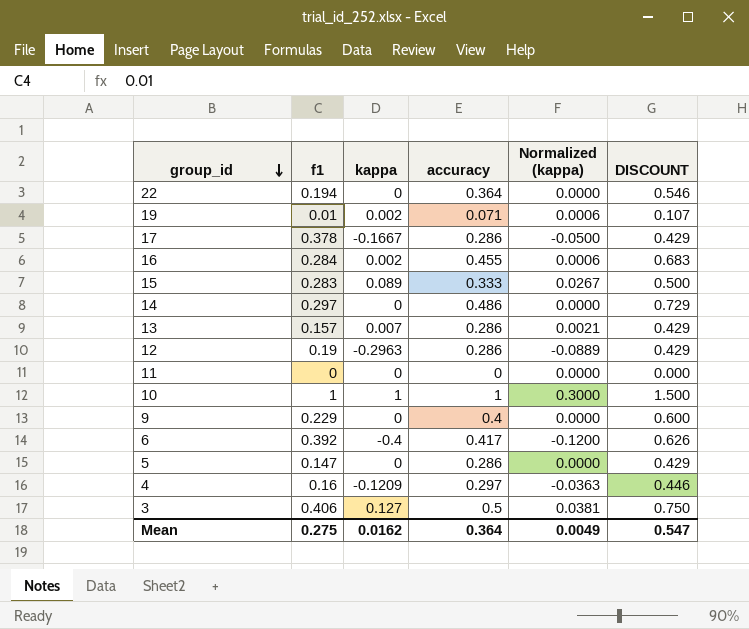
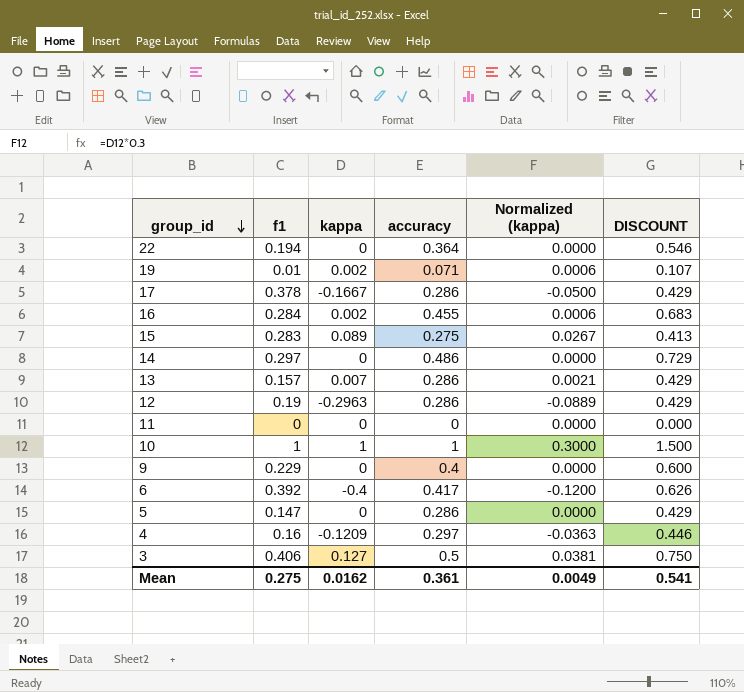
15 | accuracy: 0.333 -> 0.275
15 | DISCOUNT: 0.500 -> 0.413
Mean | accuracy: 0.364 -> 0.361
Mean | DISCOUNT: 0.547 -> 0.541

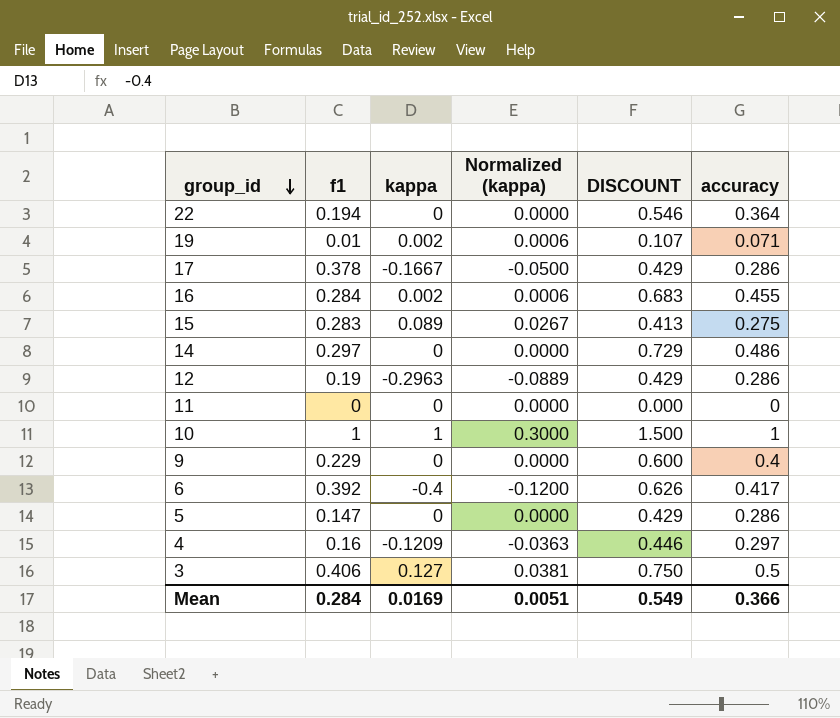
column accuracy | position: 4 -> 6
row 13: 0.157 | 0.007 | 0.286 | 0.0021 | 0.429 -> none
Mean | f1: 0.275 -> 0.284
Mean | kappa: 0.0162 -> 0.0169
Mean | Normalized (kappa): 0.0049 -> 0.0051
Mean | DISCOUNT: 0.541 -> 0.549
Mean | accuracy: 0.361 -> 0.366

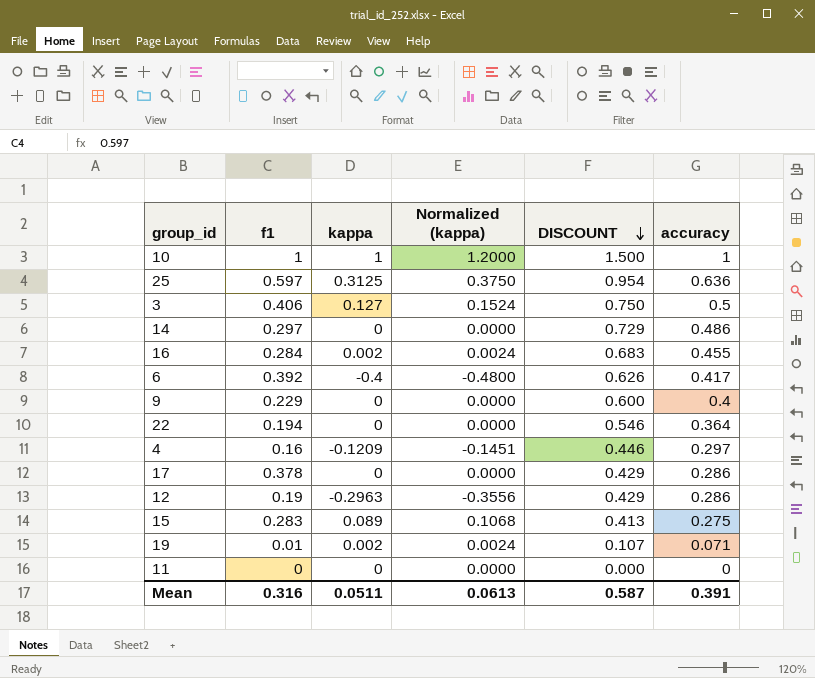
row order: group_id descending -> DISCOUNT descending
column Normalized (kappa) | formula: [kappa] * 0.3 -> [kappa] * 1.2
row 5: 0.147 | 0 | 0.0000 | 0.429 | 0.286 -> none
row 25: none -> 0.597 | 0.3125 | 0.3750 | 0.954 | 0.636
17 | kappa: -0.1667 -> 0
Mean | f1: 0.284 -> 0.316
Mean | kappa: 0.0169 -> 0.0511
Mean | Normalized (kappa): 0.0051 -> 0.0613
Mean | DISCOUNT: 0.549 -> 0.587
Mean | accuracy: 0.366 -> 0.391

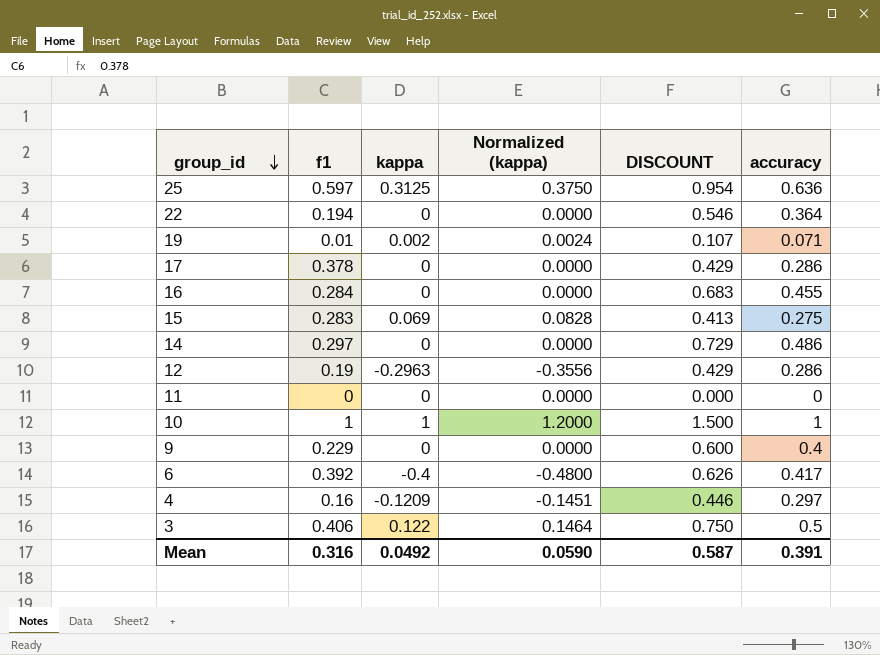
row order: DISCOUNT descending -> group_id descending
16 | kappa: 0.002 -> 0
16 | Normalized (kappa): 0.0024 -> 0.0000
15 | kappa: 0.089 -> 0.069
15 | Normalized (kappa): 0.1068 -> 0.0828
3 | kappa: 0.127 -> 0.122
3 | Normalized (kappa): 0.1524 -> 0.1464
Mean | kappa: 0.0511 -> 0.0492
Mean | Normalized (kappa): 0.0613 -> 0.0590

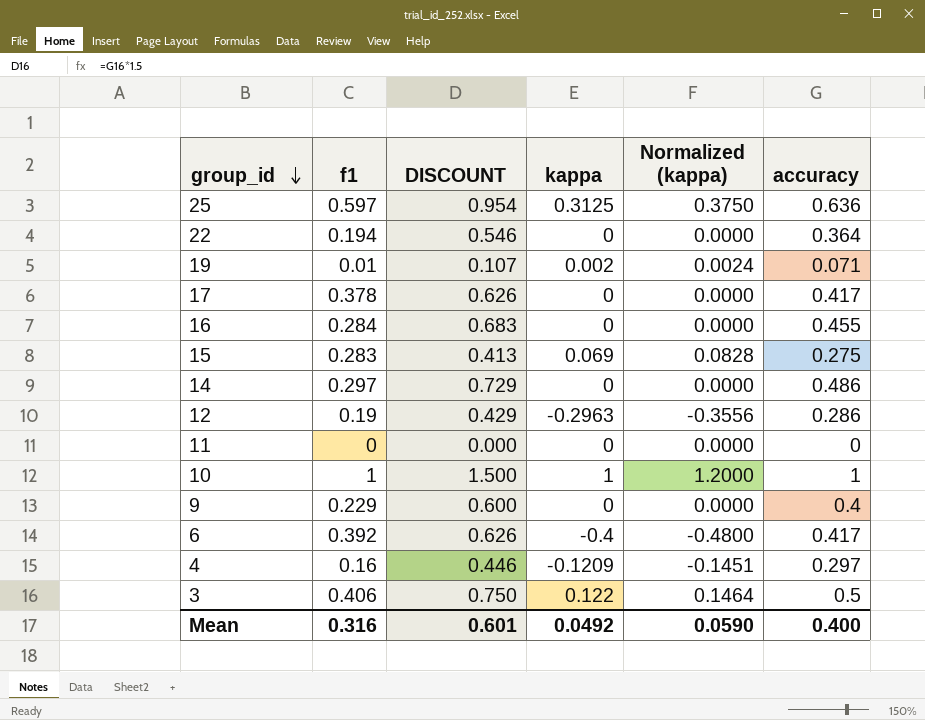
column DISCOUNT | position: 5 -> 3
17 | DISCOUNT: 0.429 -> 0.626
17 | accuracy: 0.286 -> 0.417
Mean | DISCOUNT: 0.587 -> 0.601
Mean | accuracy: 0.391 -> 0.400

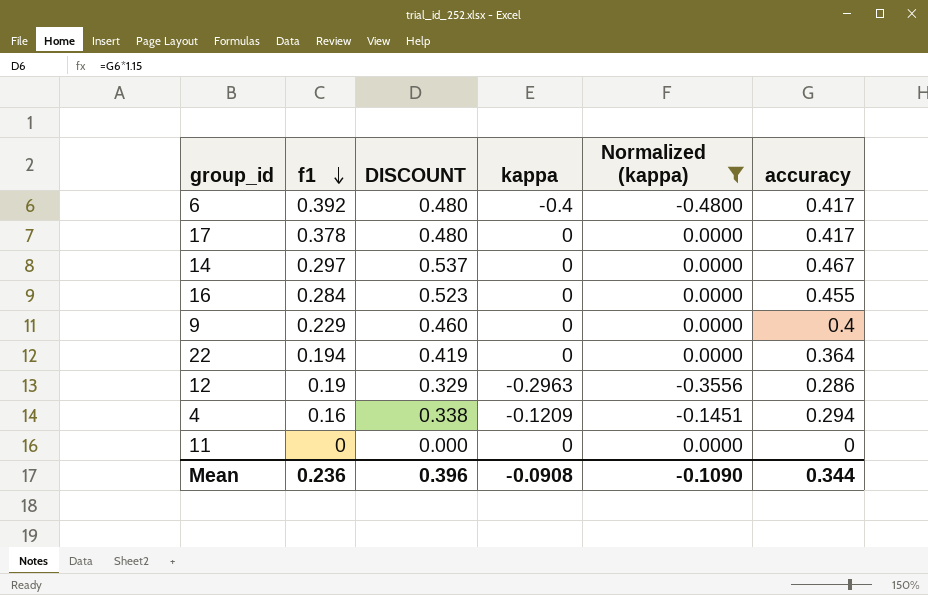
filter: none -> Normalized (kappa) <= 0.0000
row order: group_id descending -> f1 descending
column DISCOUNT | formula: [accuracy] * 1.5 -> [accuracy] * 1.15
14 | accuracy: 0.486 -> 0.467
4 | accuracy: 0.297 -> 0.294
Mean | f1: 0.316 -> 0.236
Mean | DISCOUNT: 0.601 -> 0.396
Mean | kappa: 0.0492 -> -0.0908
Mean | Normalized (kappa): 0.0590 -> -0.1090
Mean | accuracy: 0.400 -> 0.344

